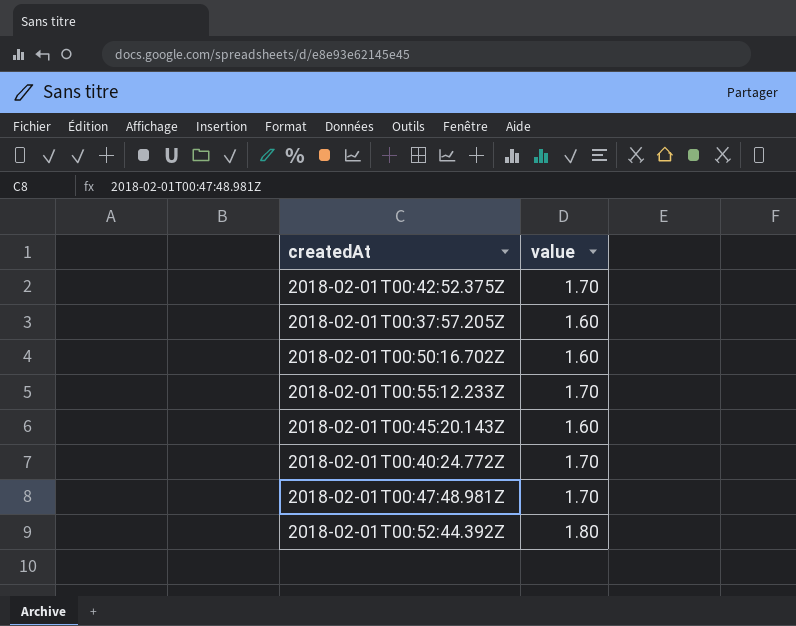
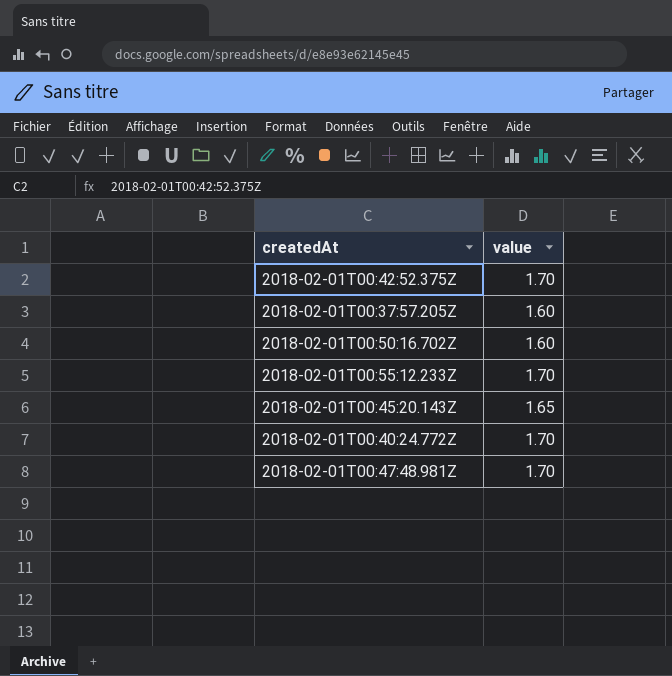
row 2018-02-01T00:52:44.392Z: 1.80 -> none
2018-02-01T00:45:20.143Z | value: 1.60 -> 1.65

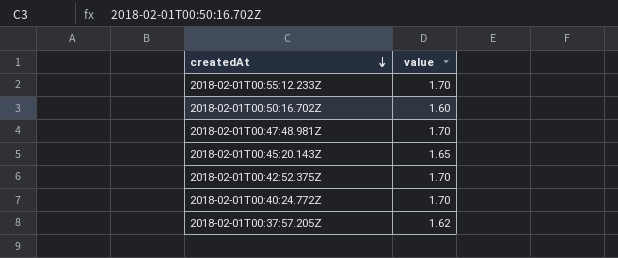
row order: none -> createdAt descending
2018-02-01T00:37:57.205Z | value: 1.60 -> 1.62

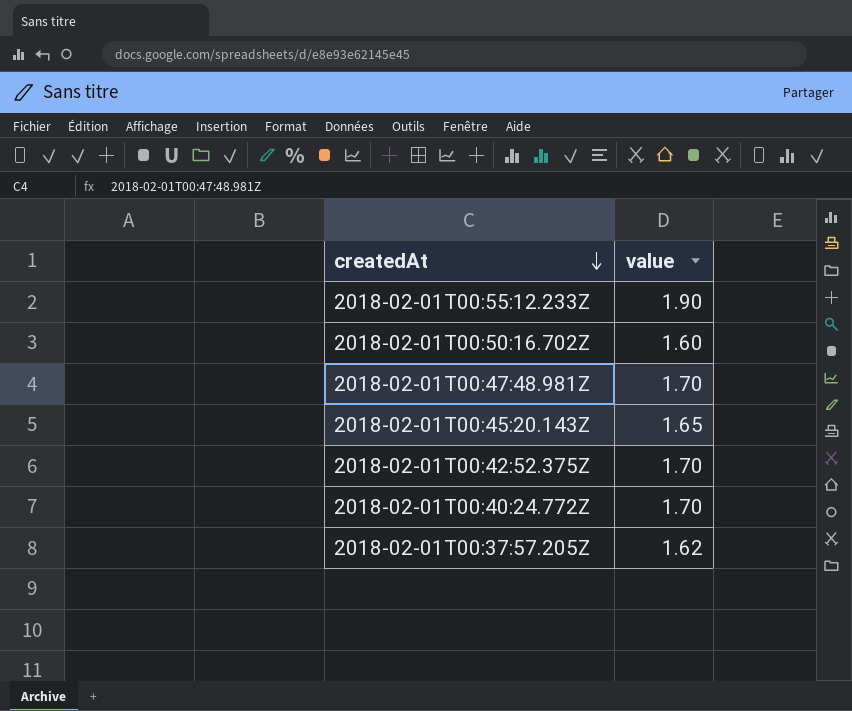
2018-02-01T00:55:12.233Z | value: 1.70 -> 1.90

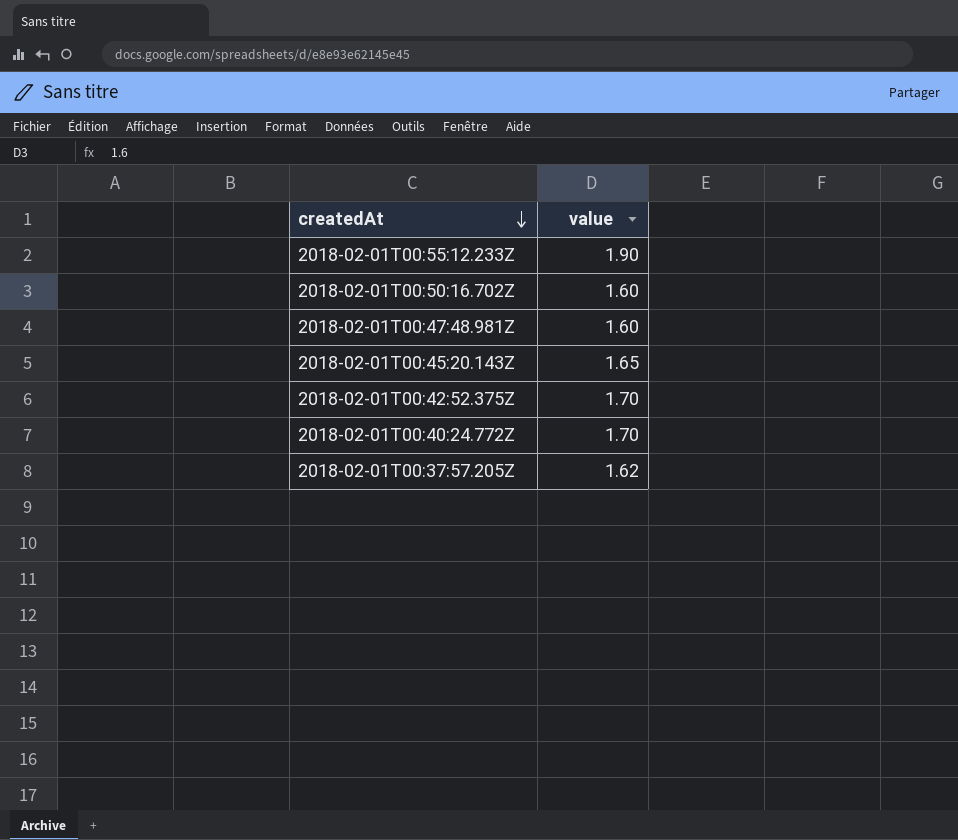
2018-02-01T00:47:48.981Z | value: 1.70 -> 1.60

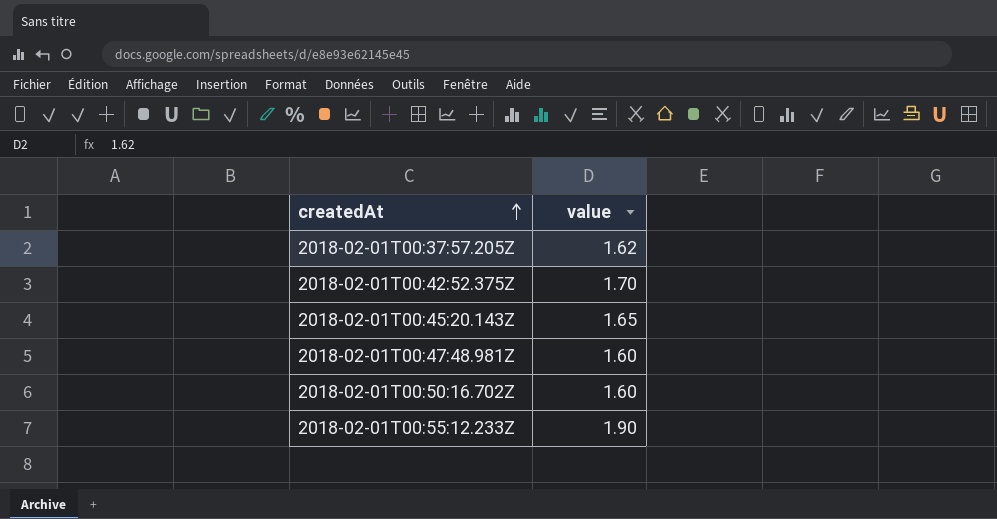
row order: createdAt descending -> createdAt ascending
row 2018-02-01T00:40:24.772Z: 1.70 -> none

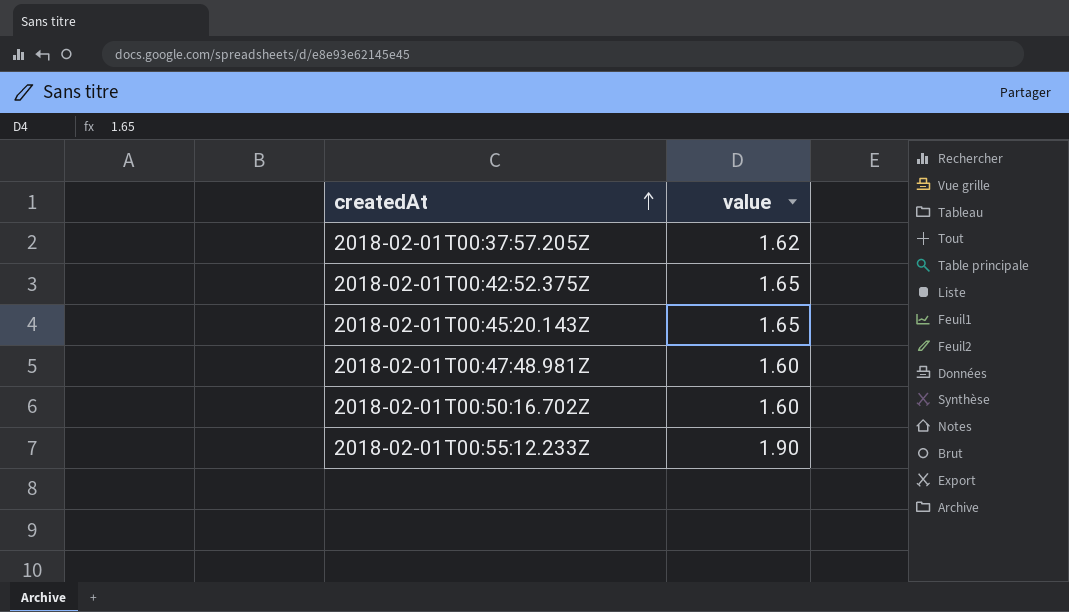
2018-02-01T00:42:52.375Z | value: 1.70 -> 1.65

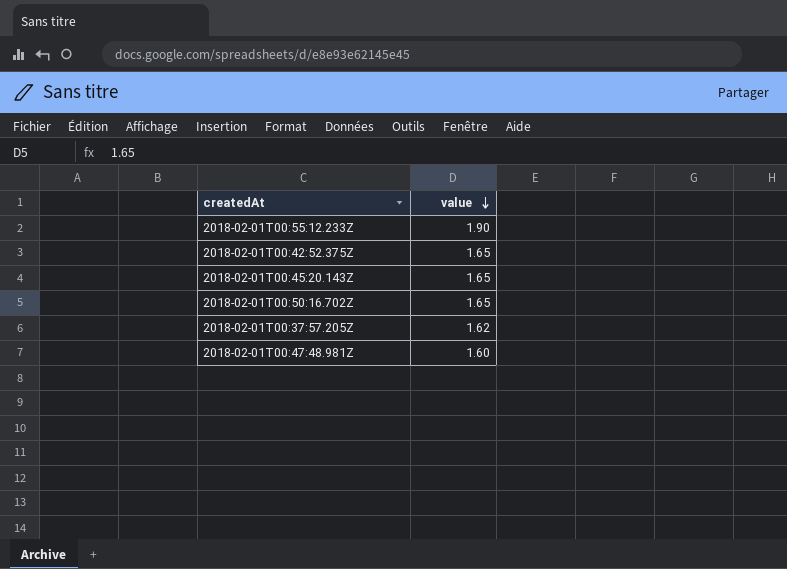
row order: createdAt ascending -> value descending
2018-02-01T00:50:16.702Z | value: 1.60 -> 1.65

